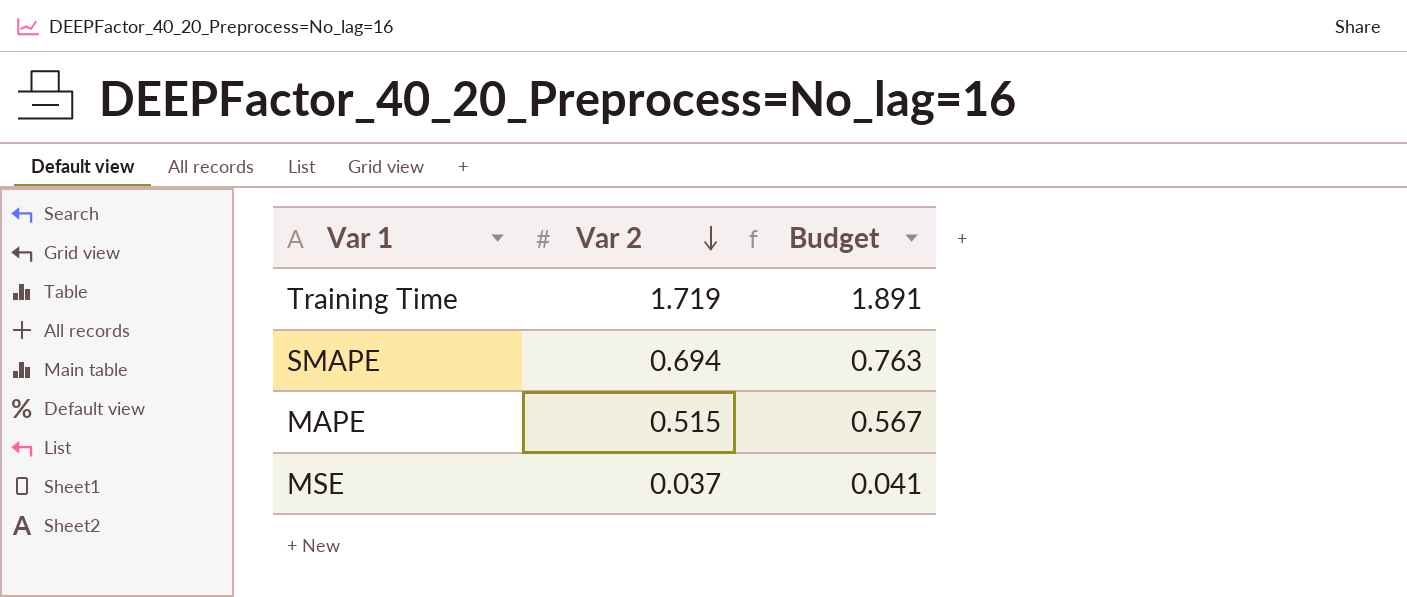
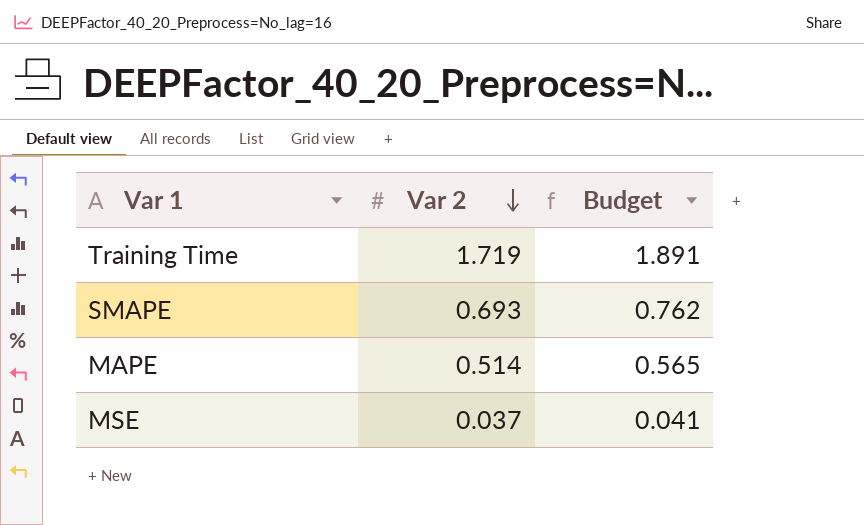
SMAPE | Var 2: 0.694 -> 0.693
SMAPE | Budget: 0.763 -> 0.762
MAPE | Var 2: 0.515 -> 0.514
MAPE | Budget: 0.567 -> 0.565

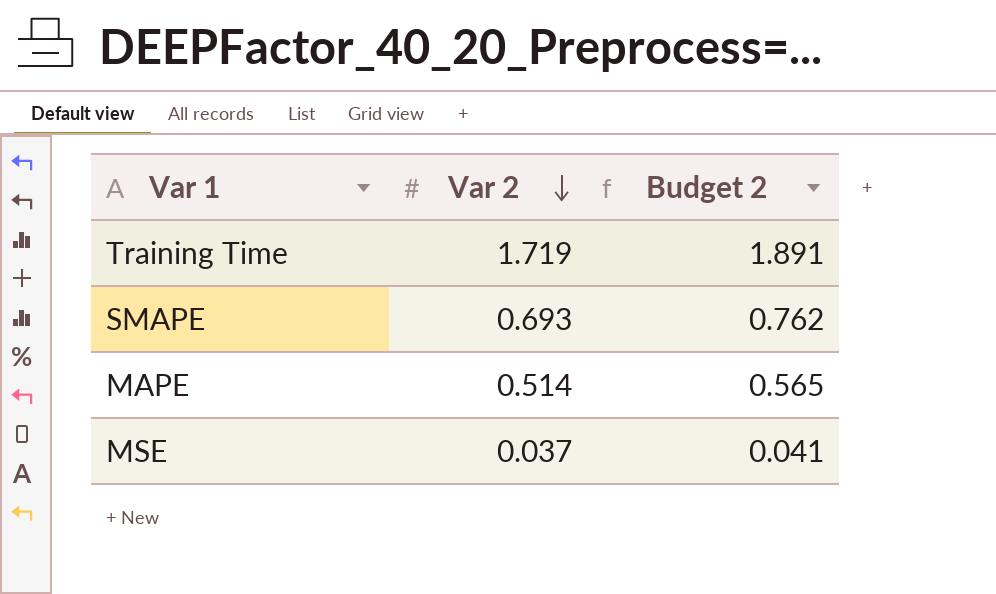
column name: Budget -> Budget 2

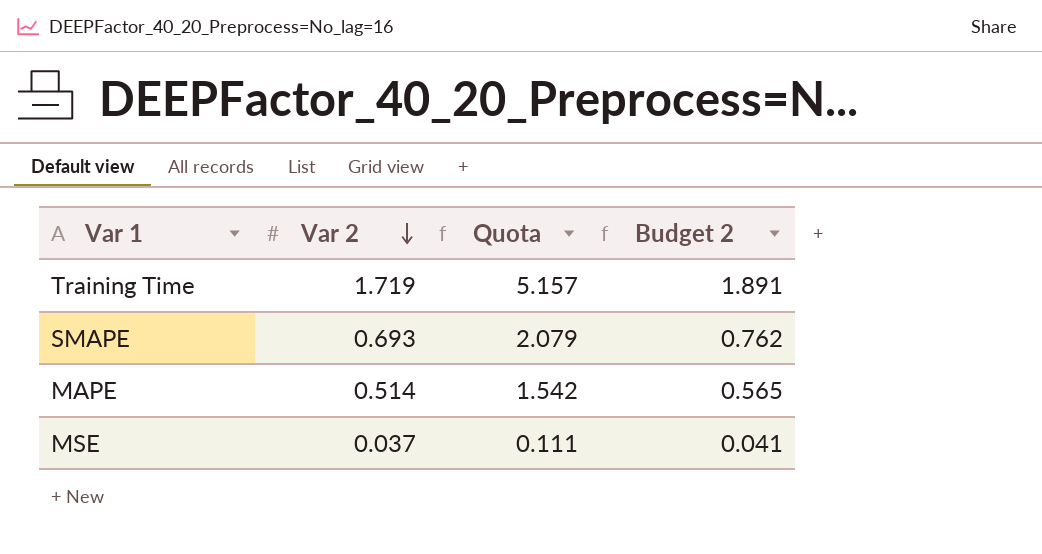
column Quota | formula: none -> [Var 2] * 3

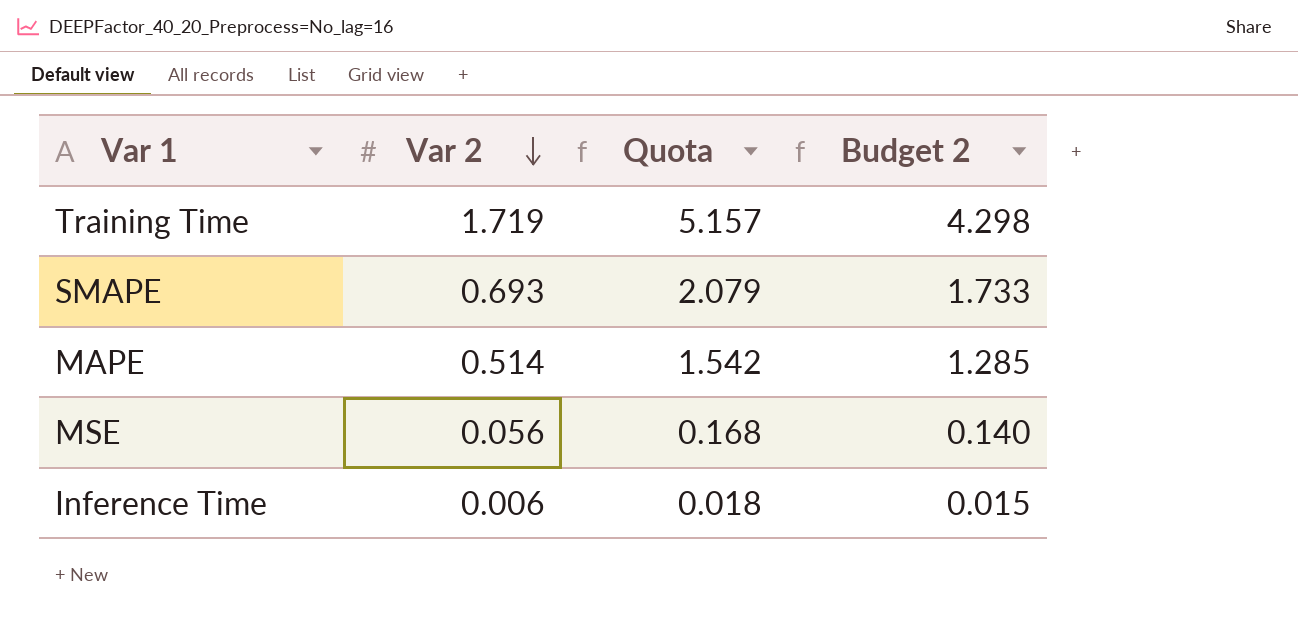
column Budget 2 | formula: [Var 2] * 1.1 -> [Var 2] * 2.5
MSE | Var 2: 0.037 -> 0.056
MSE | Quota: 0.111 -> 0.168
row Inference Time: none -> 0.006 | 0.018 | 0.015

